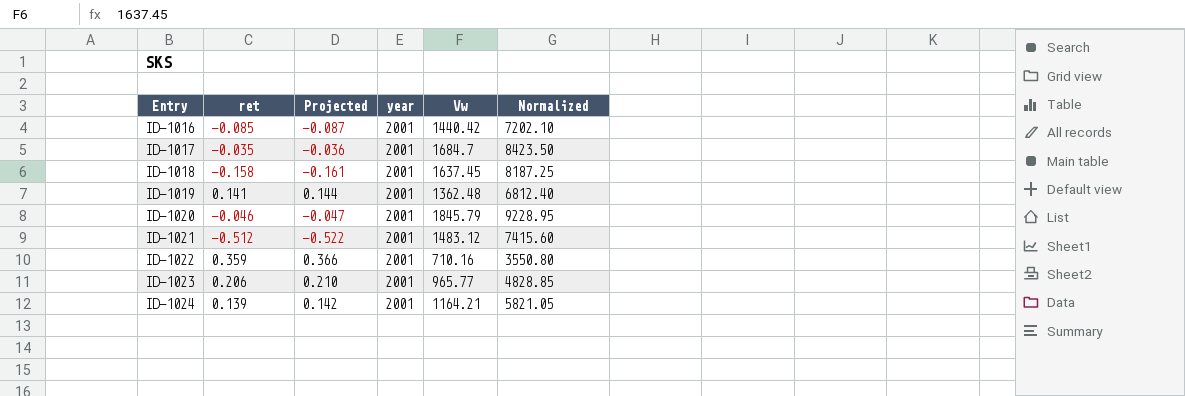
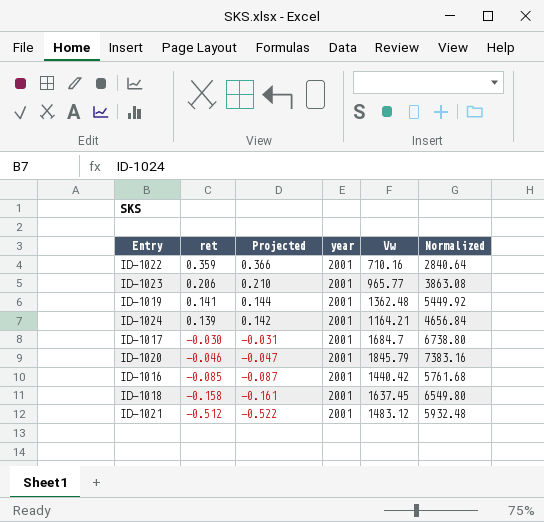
row order: Entry ascending -> ret descending
column Normalized | formula: [Vw] * 5 -> [Vw] * 4
ID-1017 | ret: -0.035 -> -0.030
ID-1017 | Projected: -0.036 -> -0.031

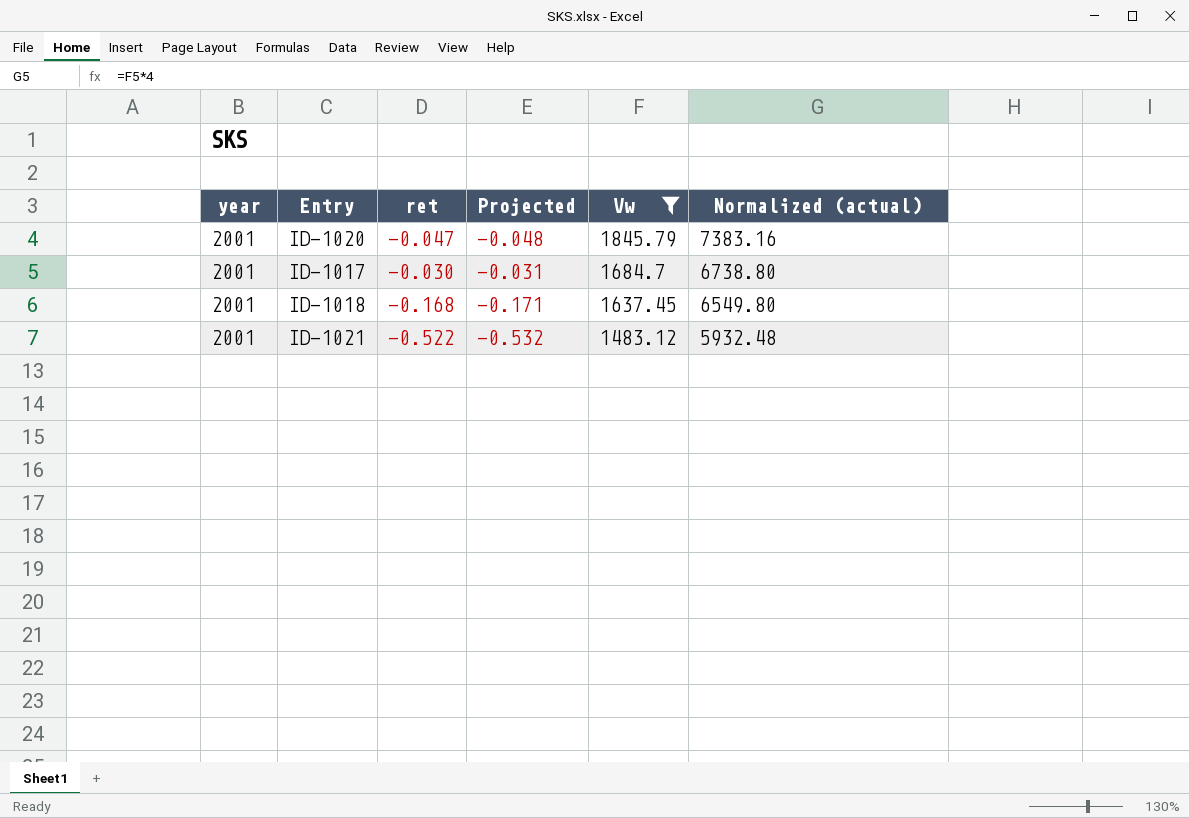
filter: none -> Vw >= 1483.12
row order: ret descending -> Vw descending
column year | position: 4 -> 1
column name: Normalized -> Normalized (actual)
ID-1020 | ret: -0.046 -> -0.047
ID-1020 | Projected: -0.047 -> -0.048
ID-1018 | ret: -0.158 -> -0.168
ID-1018 | Projected: -0.161 -> -0.171
ID-1021 | ret: -0.512 -> -0.522
ID-1021 | Projected: -0.522 -> -0.532

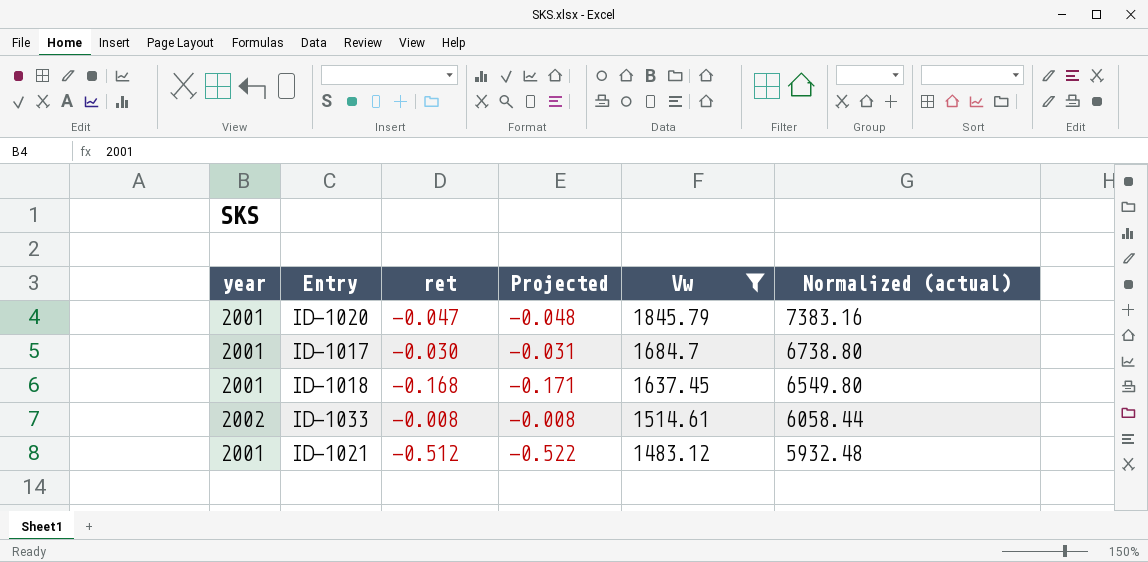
row ID-1033: none -> 2002 | -0.008 | -0.008 | 1514.61 | 6058.44
ID-1021 | ret: -0.522 -> -0.512
ID-1021 | Projected: -0.532 -> -0.522

